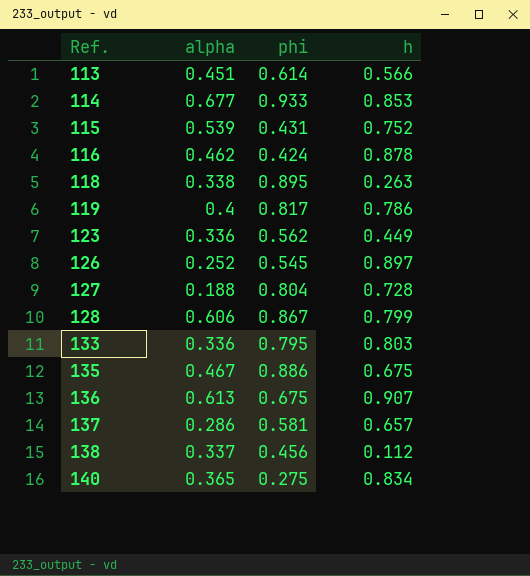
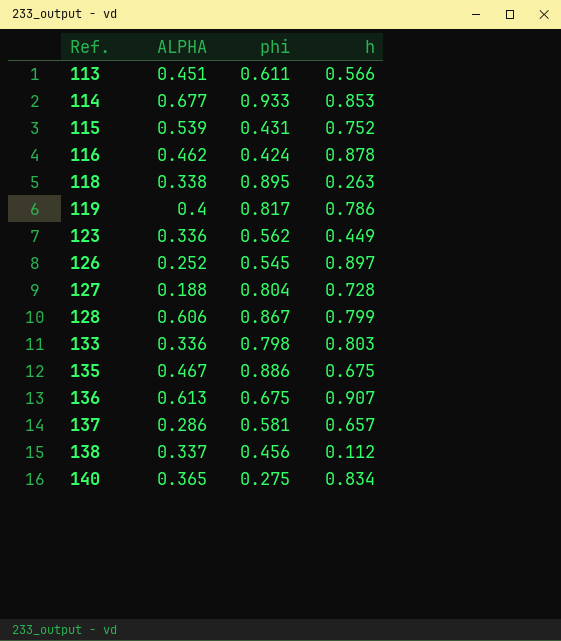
column name: alpha -> ALPHA
113 | phi: 0.614 -> 0.611
133 | phi: 0.795 -> 0.798

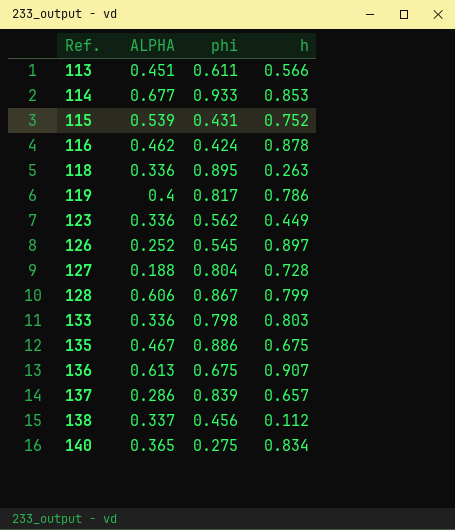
118 | ALPHA: 0.338 -> 0.336
137 | phi: 0.581 -> 0.839

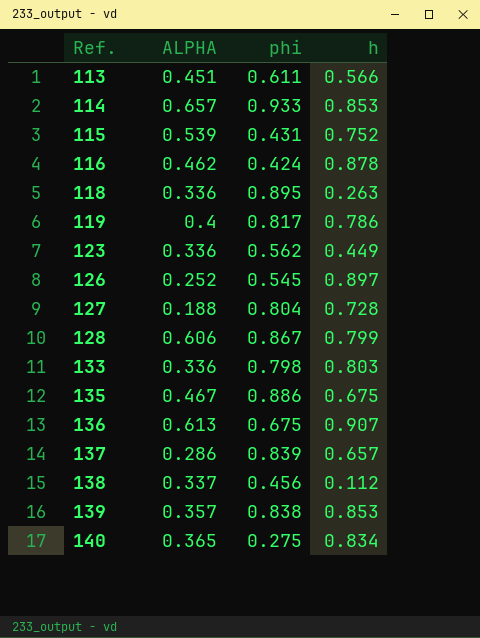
114 | ALPHA: 0.677 -> 0.657
row 139: none -> 0.357 | 0.838 | 0.853

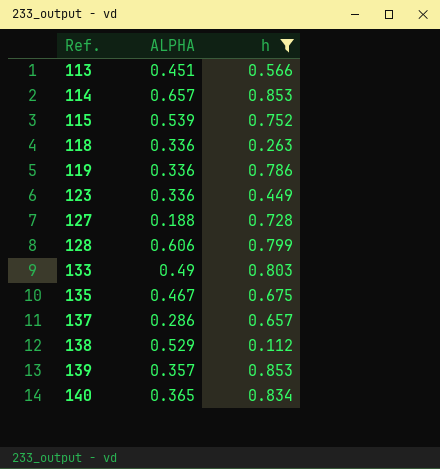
filter: none -> h <= 0.853
column phi | position: 3 -> none
119 | ALPHA: 0.4 -> 0.336
133 | ALPHA: 0.336 -> 0.49
138 | ALPHA: 0.337 -> 0.529

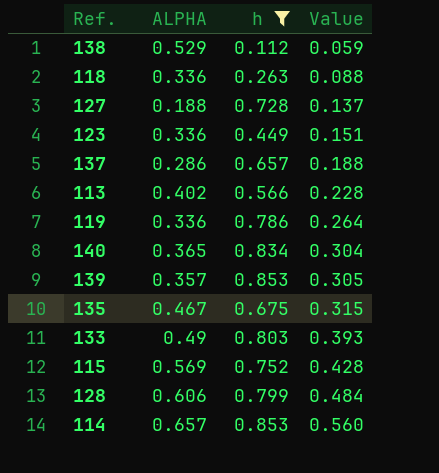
row order: Ref. ascending -> Value ascending
column Value | formula: none -> [ALPHA] * [h]
113 | ALPHA: 0.451 -> 0.402
115 | ALPHA: 0.539 -> 0.569

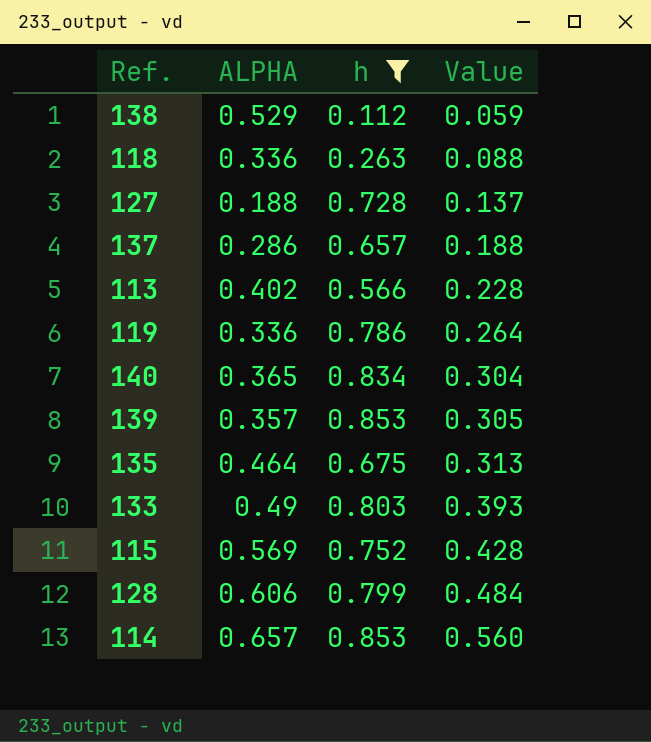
row 123: 0.336 | 0.449 | 0.151 -> none
135 | ALPHA: 0.467 -> 0.464
135 | Value: 0.315 -> 0.313

